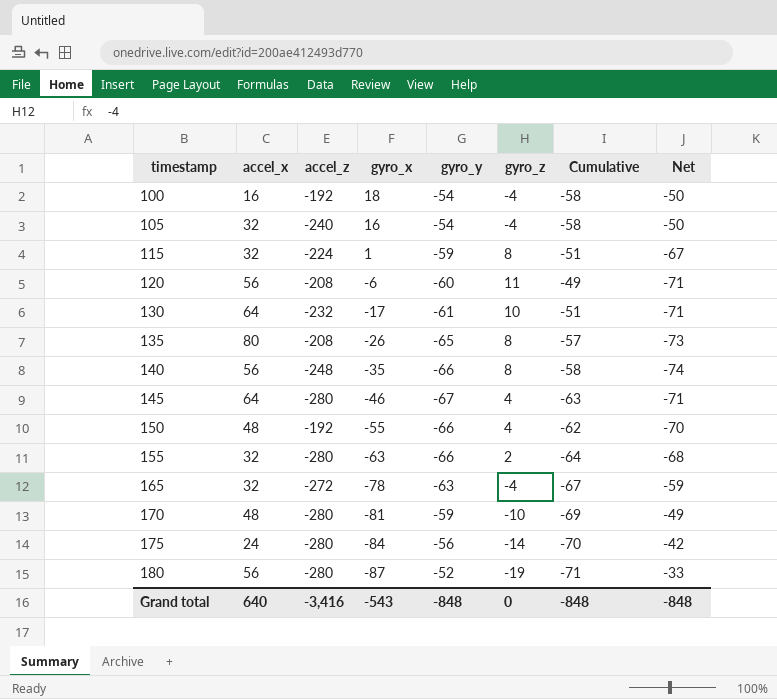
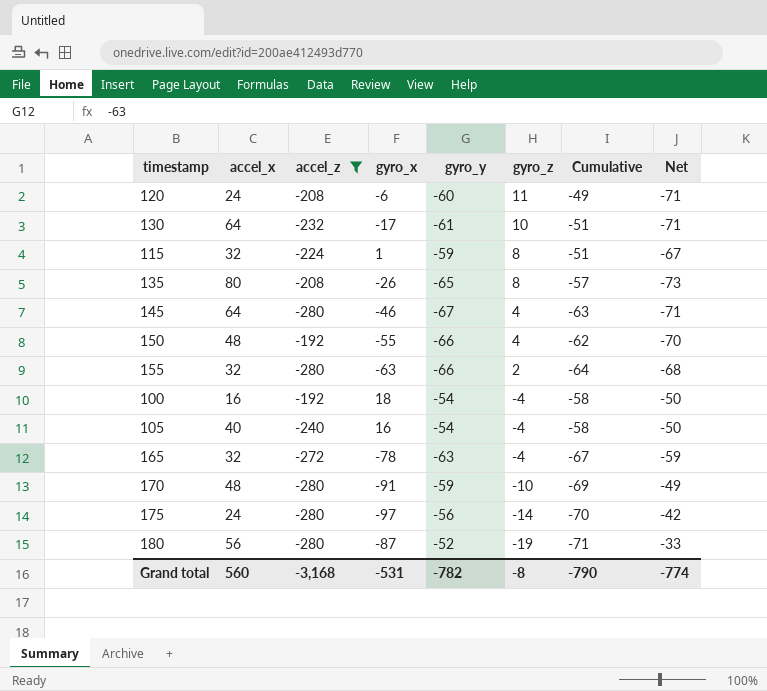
filter: none -> accel_z != -248
row order: timestamp ascending -> gyro_z descending
120 | accel_x: 56 -> 24
105 | accel_x: 32 -> 40
170 | gyro_x: -81 -> -91
175 | gyro_x: -84 -> -97
Grand total | accel_x: 640 -> 560
Grand total | accel_z: -3,416 -> -3,168
Grand total | gyro_x: -543 -> -531
Grand total | gyro_y: -848 -> -782
Grand total | gyro_z: 0 -> -8
Grand total | Cumulative: -848 -> -790
Grand total | Net: -848 -> -774

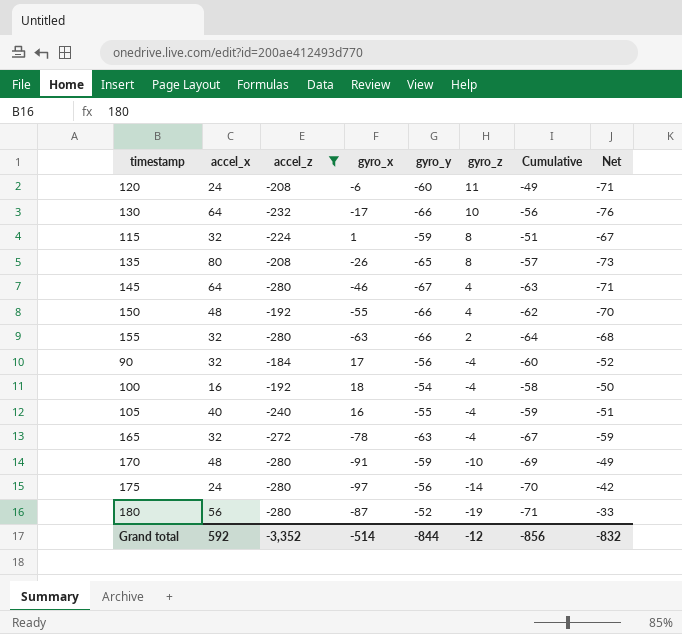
130 | gyro_y: -61 -> -66
130 | Cumulative: -51 -> -56
130 | Net: -71 -> -76
row 90: none -> 32 | -184 | 17 | -56 | -4 | -60 | -52
105 | gyro_y: -54 -> -55
105 | Cumulative: -58 -> -59
105 | Net: -50 -> -51
Grand total | accel_x: 560 -> 592
Grand total | accel_z: -3,168 -> -3,352
Grand total | gyro_x: -531 -> -514
Grand total | gyro_y: -782 -> -844
Grand total | gyro_z: -8 -> -12
Grand total | Cumulative: -790 -> -856
Grand total | Net: -774 -> -832

